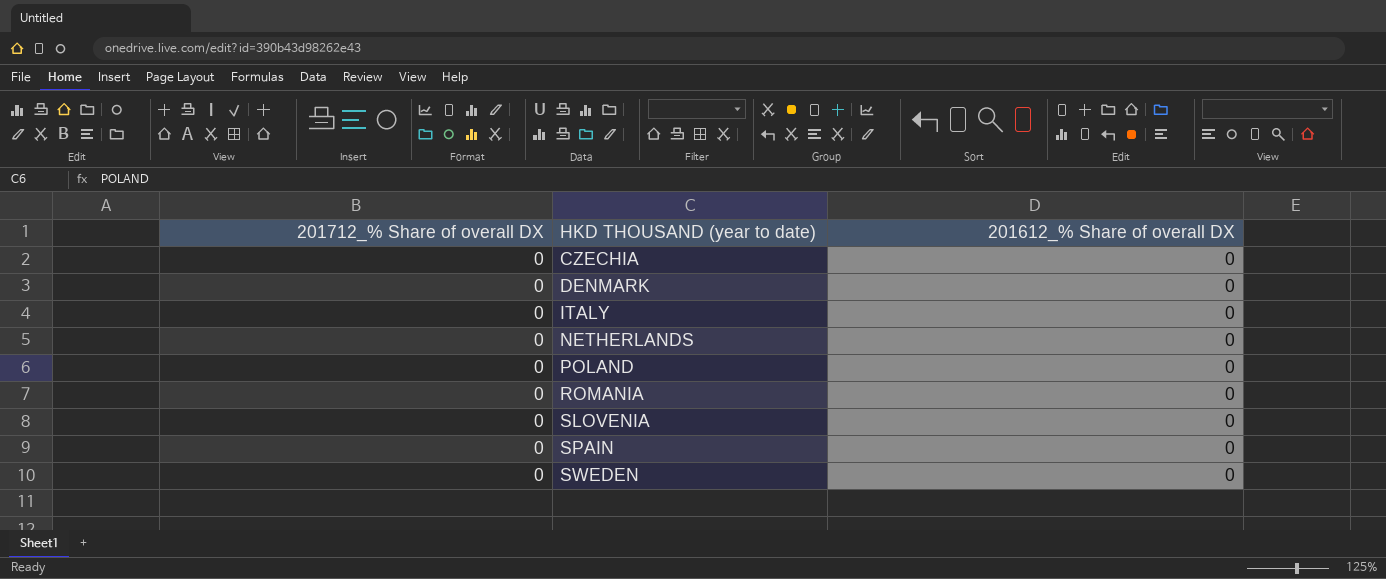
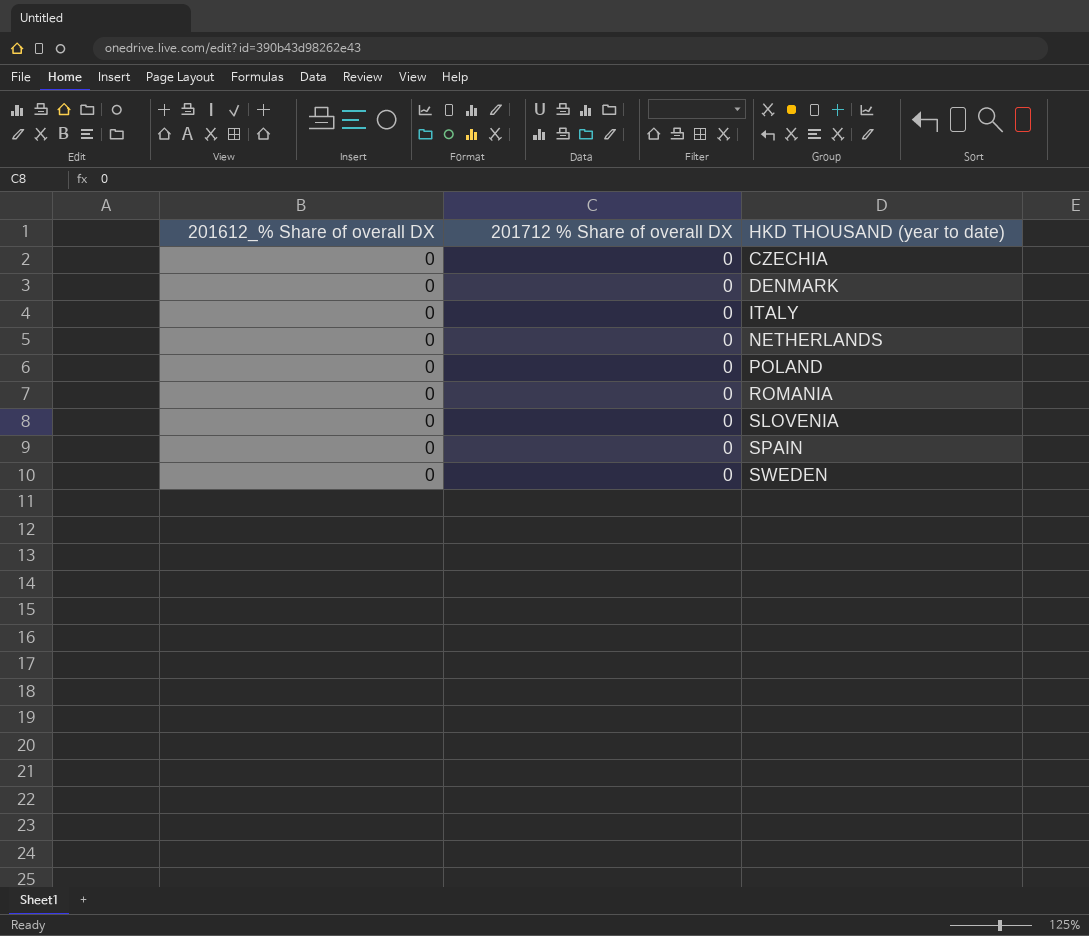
column 201612_% Share of overall DX | position: 3 -> 1
column name: 201712_% Share of overall DX -> 201712 % Share of overall DX

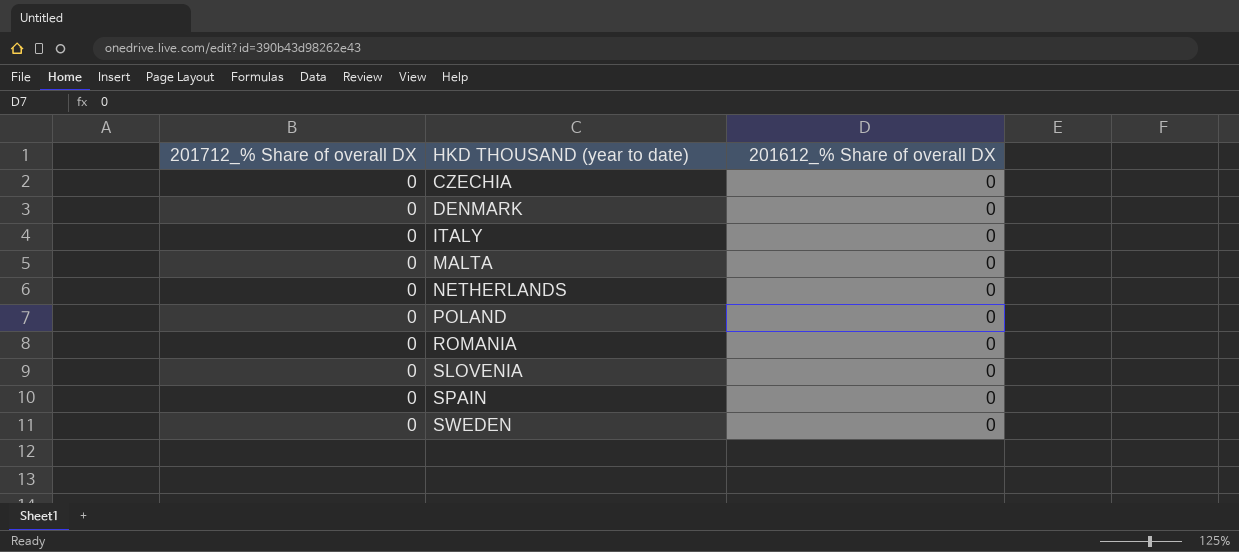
column name: 201712 % Share of overall DX -> 201712_% Share of overall DX
column 201612_% Share of overall DX | position: 1 -> 3
row MALTA: none -> 0 | 0

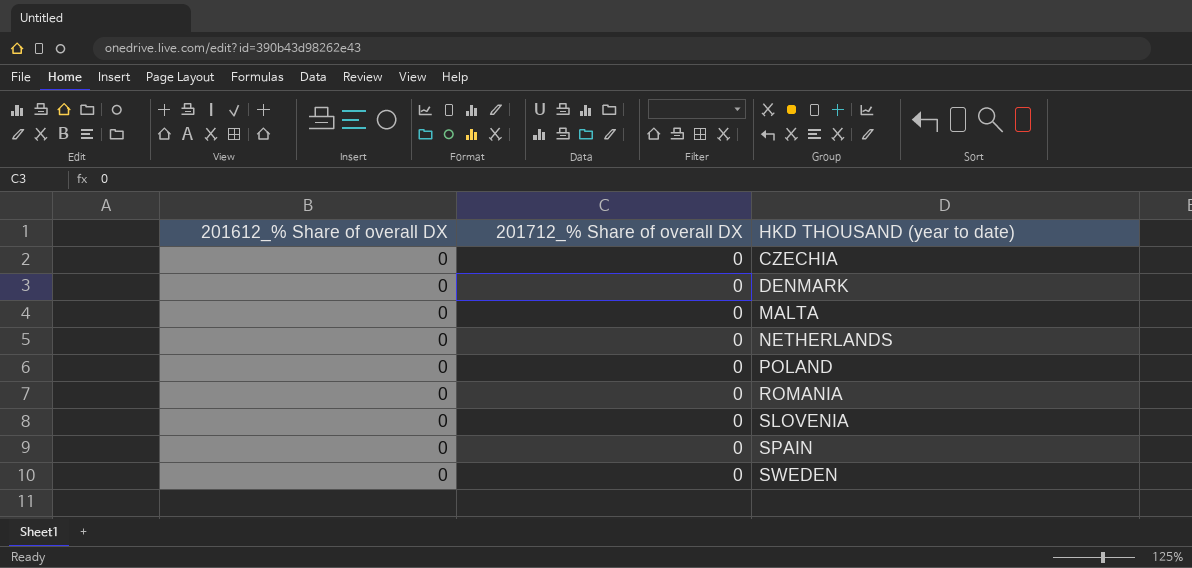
column 201612_% Share of overall DX | position: 3 -> 1
row ITALY: 0 | 0 -> none

